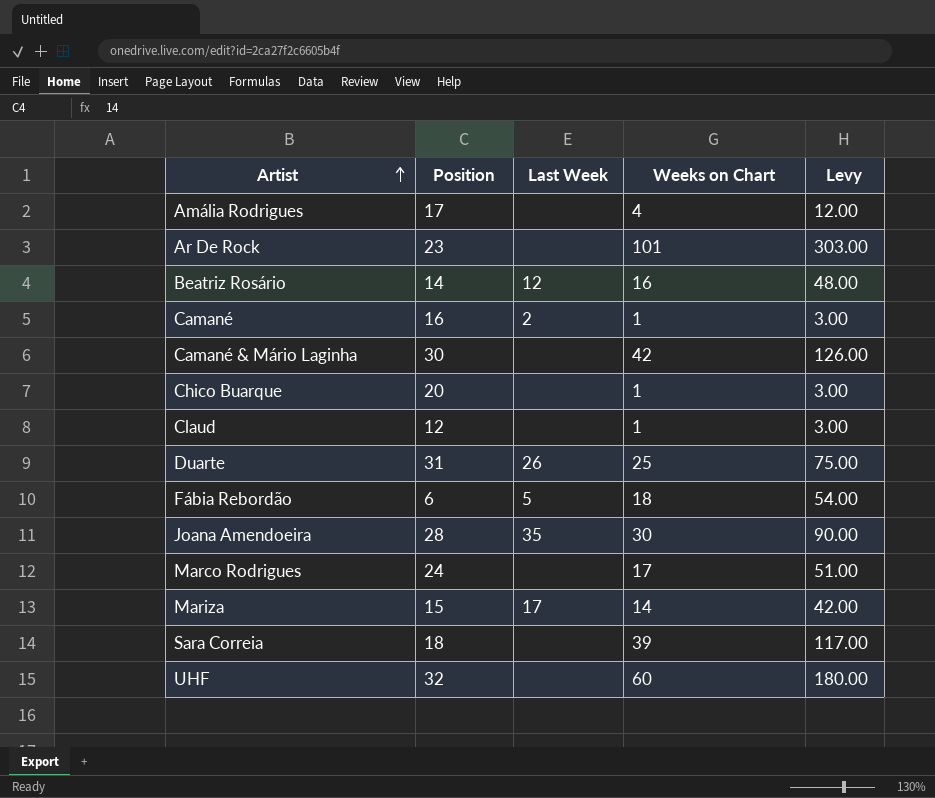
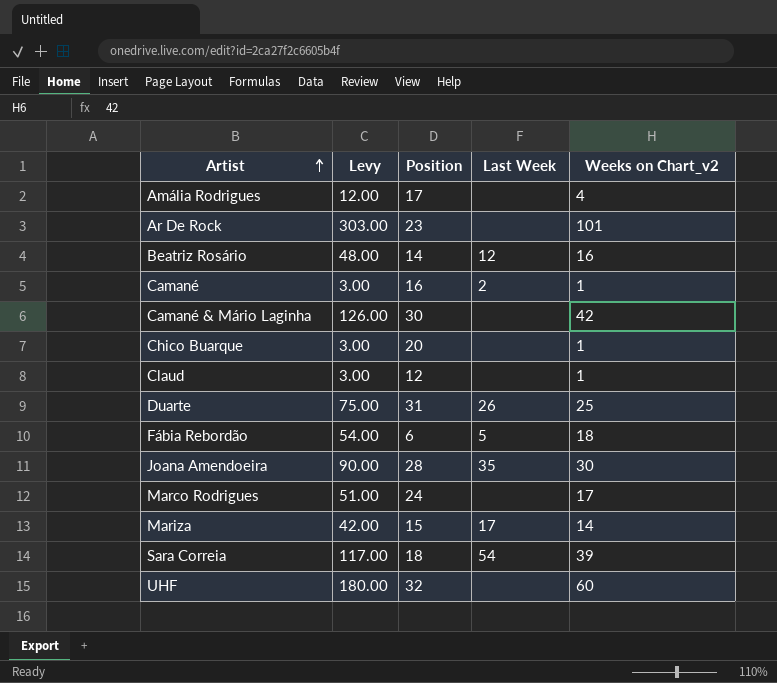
column Levy | position: 5 -> 2
column name: Weeks on Chart -> Weeks on Chart_v2
Sara Correia | Last Week: none -> 54

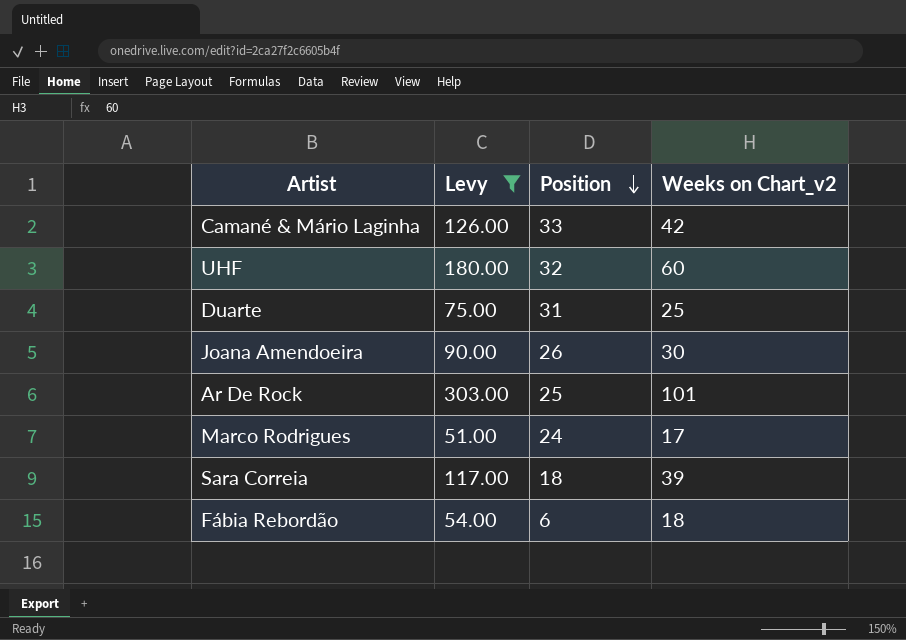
filter: none -> Levy >= 51.00
row order: Artist ascending -> Position descending
column Last Week | position: 4 -> none
Camané & Mário Laginha | Position: 30 -> 33
Joana Amendoeira | Position: 28 -> 26
Ar De Rock | Position: 23 -> 25

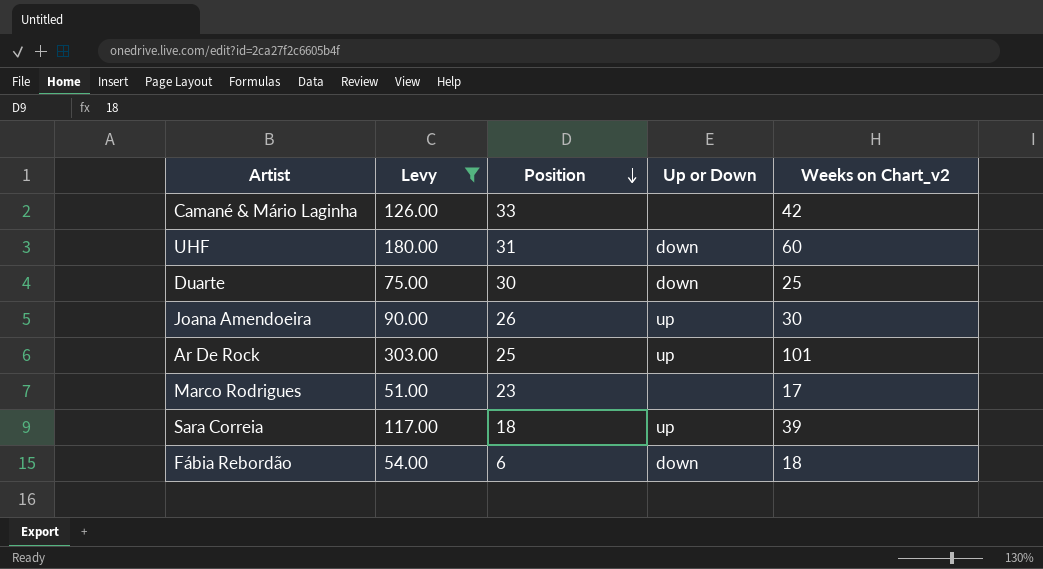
column Up or Down | position: none -> 4
UHF | Position: 32 -> 31
Duarte | Position: 31 -> 30
Marco Rodrigues | Position: 24 -> 23

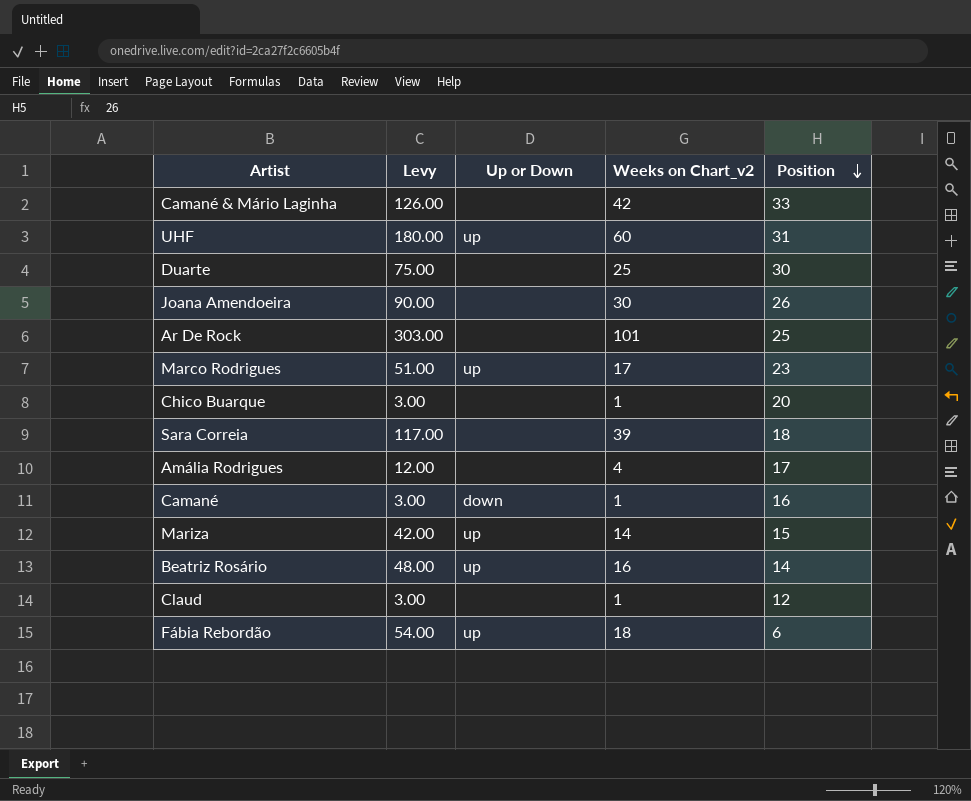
filter: Levy >= 51.00 -> none
column Position | position: 3 -> 5
UHF | Up or Down: down -> up
Duarte | Up or Down: down -> none
Joana Amendoeira | Up or Down: up -> none
Ar De Rock | Up or Down: up -> none
Marco Rodrigues | Up or Down: none -> up
Sara Correia | Up or Down: up -> none
Fábia Rebordão | Up or Down: down -> up

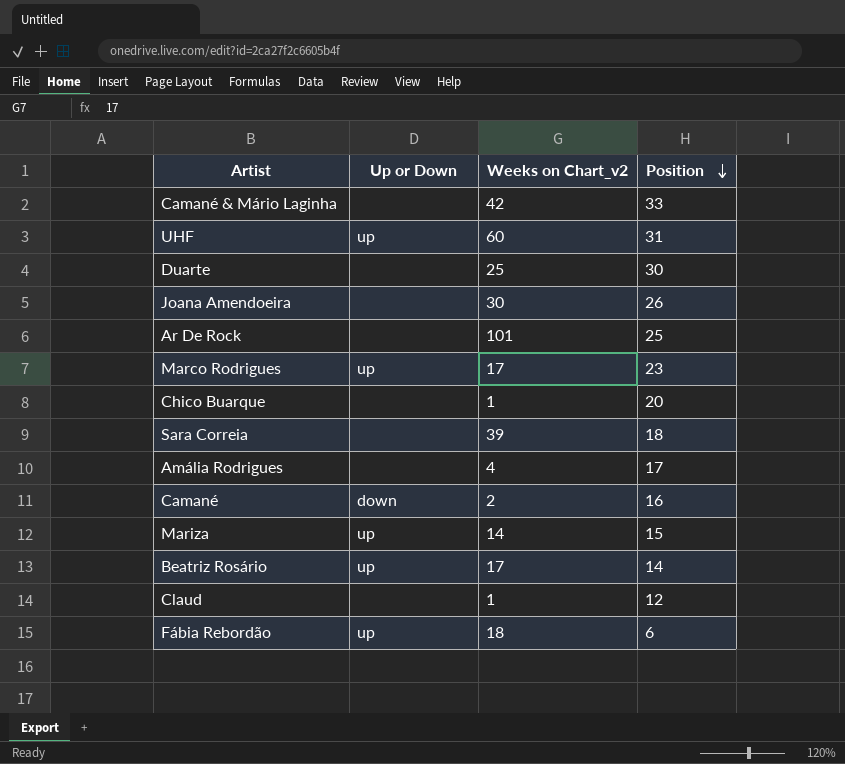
column Levy | formula: [Weeks on Chart_v2] * 3 -> none
Camané | Weeks on Chart_v2: 1 -> 2
Beatriz Rosário | Weeks on Chart_v2: 16 -> 17

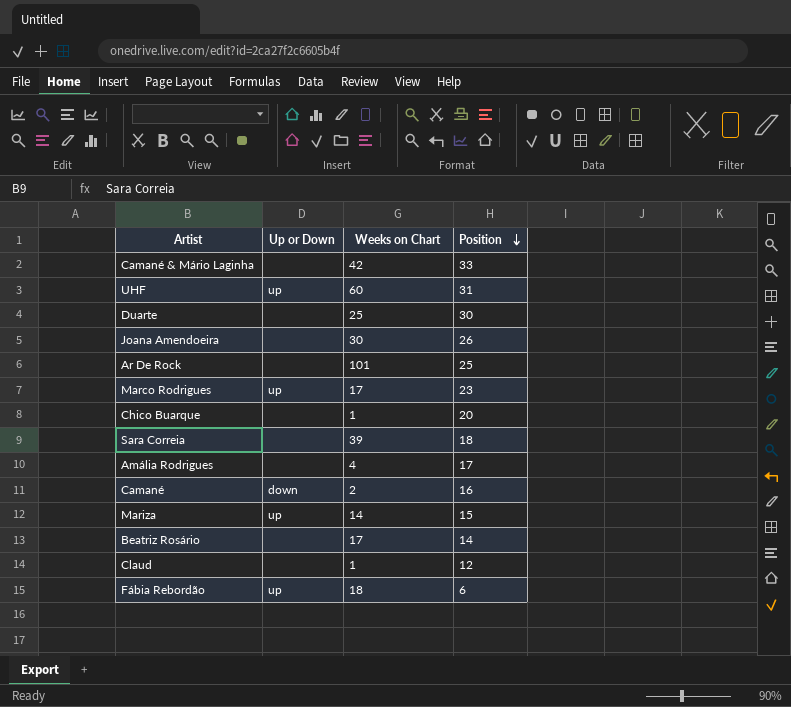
column name: Weeks on Chart_v2 -> Weeks on Chart
Beatriz Rosário | Up or Down: up -> none

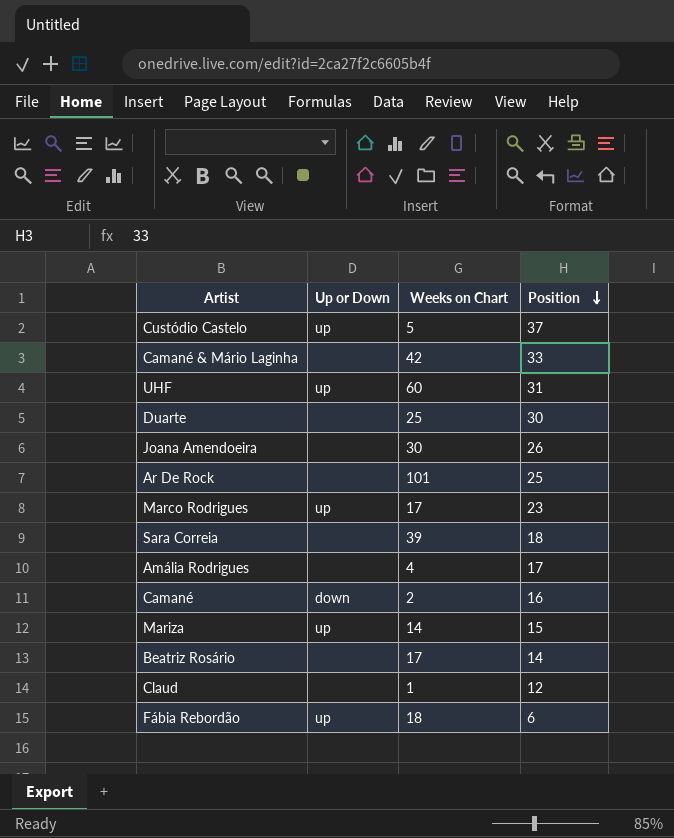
row Chico Buarque: none | 1 | 20 -> none
row Custódio Castelo: none -> up | 5 | 37

